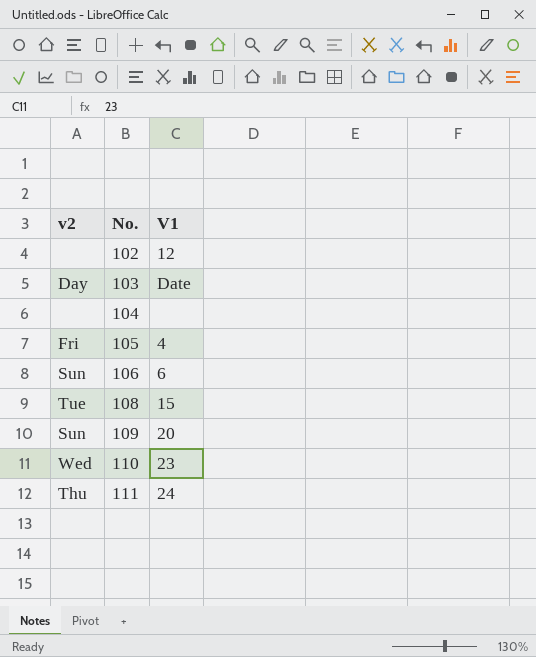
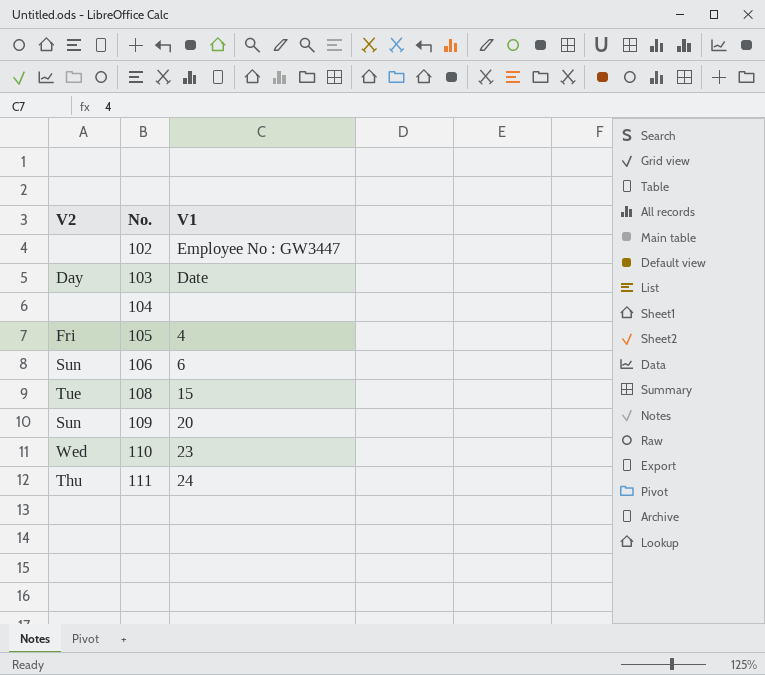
column name: v2 -> V2
102 | V1: 12 -> Employee No : GW3447

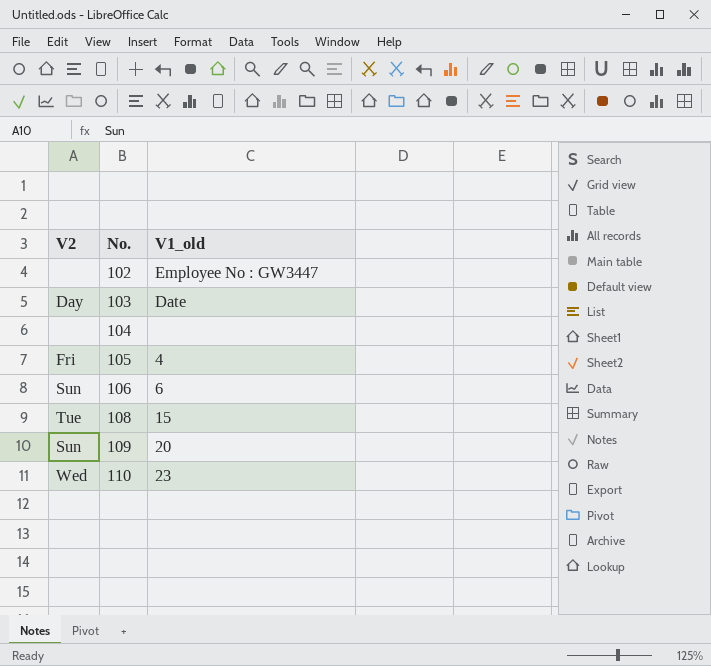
column name: V1 -> V1_old
row 111: Thu | 24 -> none

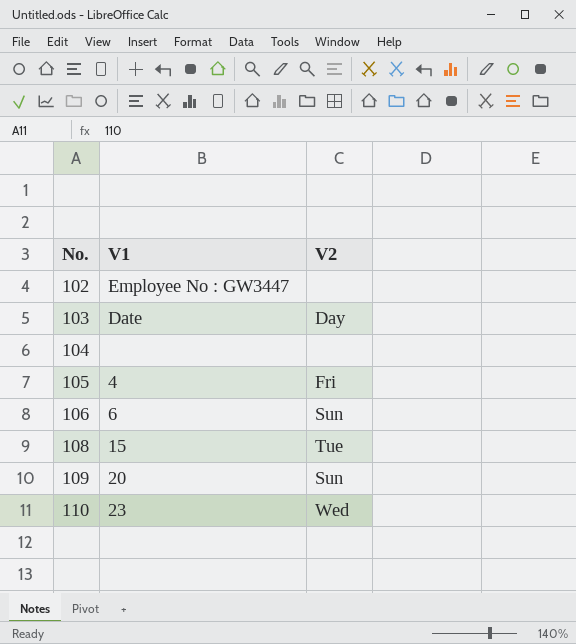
column name: V1_old -> V1
column V2 | position: 1 -> 3

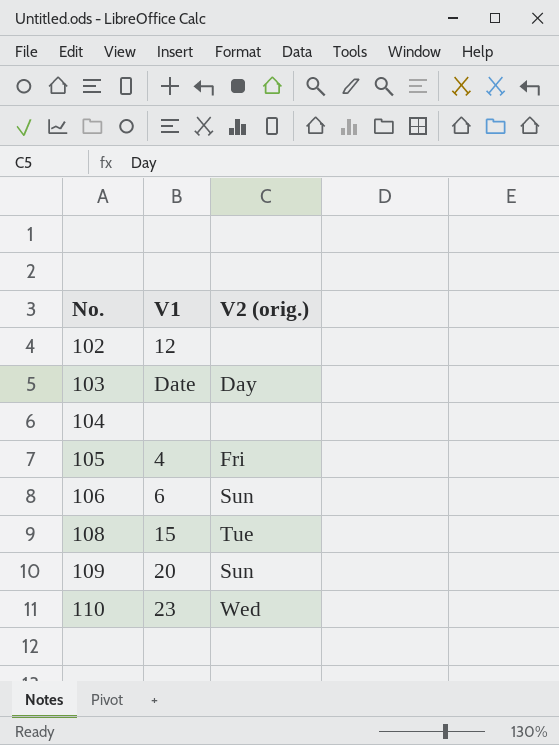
column name: V2 -> V2 (orig.)
102 | V1: Employee No : GW3447 -> 12

